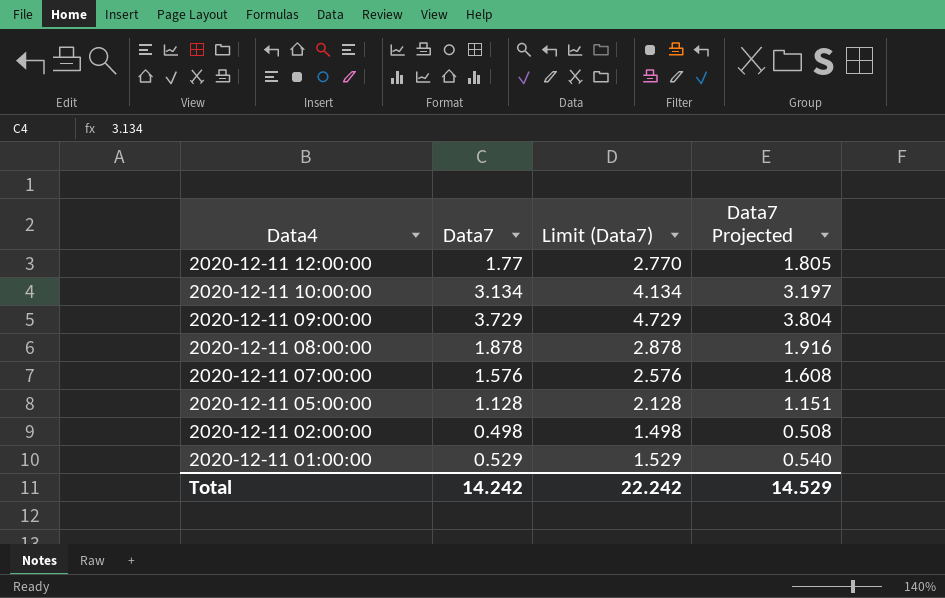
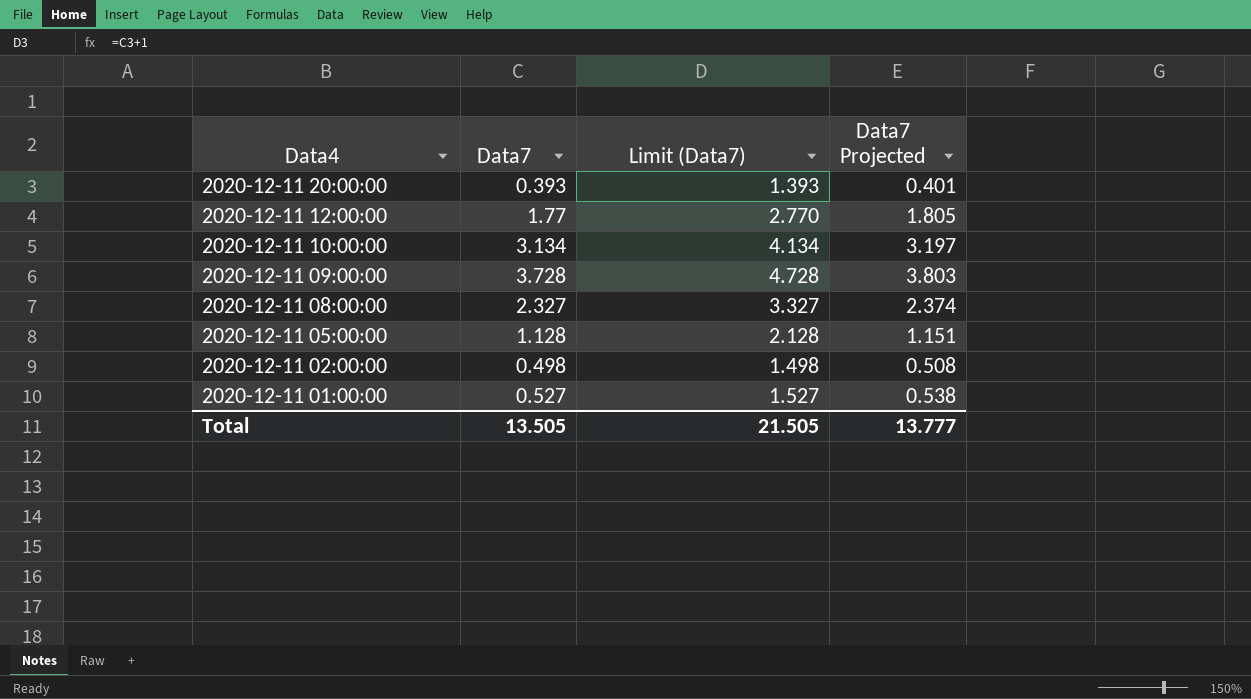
row 2020-12-11 07:00:00: 1.576 | 2.576 | 1.608 -> none
row 2020-12-11 20:00:00: none -> 0.393 | 1.393 | 0.401
2020-12-11 09:00:00 | Data7: 3.729 -> 3.728
2020-12-11 09:00:00 | Limit (Data7): 4.729 -> 4.728
2020-12-11 09:00:00 | Data7 Projected: 3.804 -> 3.803
2020-12-11 08:00:00 | Data7: 1.878 -> 2.327
2020-12-11 08:00:00 | Limit (Data7): 2.878 -> 3.327
2020-12-11 08:00:00 | Data7 Projected: 1.916 -> 2.374
2020-12-11 01:00:00 | Data7: 0.529 -> 0.527
2020-12-11 01:00:00 | Limit (Data7): 1.529 -> 1.527
2020-12-11 01:00:00 | Data7 Projected: 0.540 -> 0.538
Total | Data7: 14.242 -> 13.505
Total | Limit (Data7): 22.242 -> 21.505
Total | Data7 Projected: 14.529 -> 13.777

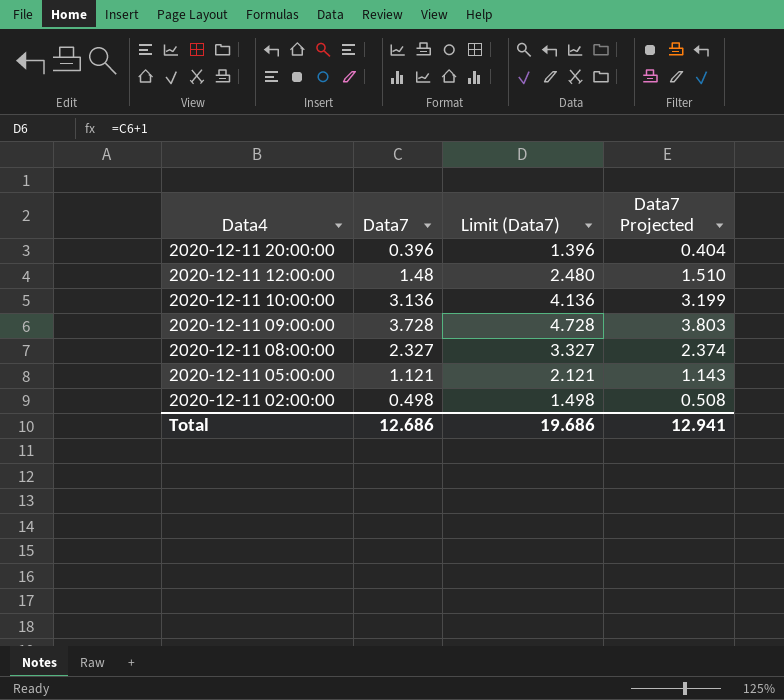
row 2020-12-11 01:00:00: 0.527 | 1.527 | 0.538 -> none
2020-12-11 20:00:00 | Data7: 0.393 -> 0.396
2020-12-11 20:00:00 | Limit (Data7): 1.393 -> 1.396
2020-12-11 20:00:00 | Data7 Projected: 0.401 -> 0.404
2020-12-11 12:00:00 | Data7: 1.77 -> 1.48
2020-12-11 12:00:00 | Limit (Data7): 2.770 -> 2.480
2020-12-11 12:00:00 | Data7 Projected: 1.805 -> 1.510
2020-12-11 10:00:00 | Data7: 3.134 -> 3.136
2020-12-11 10:00:00 | Limit (Data7): 4.134 -> 4.136
2020-12-11 10:00:00 | Data7 Projected: 3.197 -> 3.199
2020-12-11 05:00:00 | Data7: 1.128 -> 1.121
2020-12-11 05:00:00 | Limit (Data7): 2.128 -> 2.121
2020-12-11 05:00:00 | Data7 Projected: 1.151 -> 1.143
Total | Data7: 13.505 -> 12.686
Total | Limit (Data7): 21.505 -> 19.686
Total | Data7 Projected: 13.777 -> 12.941

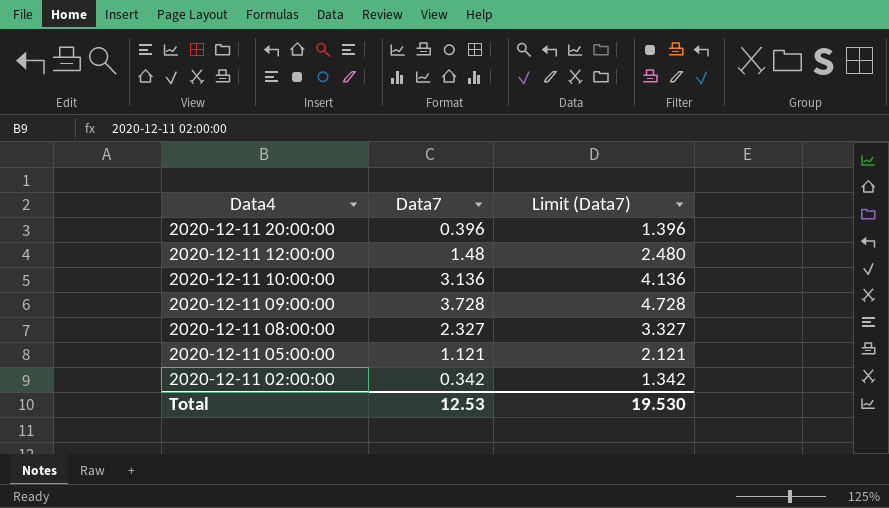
column Data7 Projected | formula: [Data7] * 1.02 -> none
2020-12-11 02:00:00 | Data7: 0.498 -> 0.342
2020-12-11 02:00:00 | Limit (Data7): 1.498 -> 1.342
Total | Data7: 12.686 -> 12.53
Total | Limit (Data7): 19.686 -> 19.530

